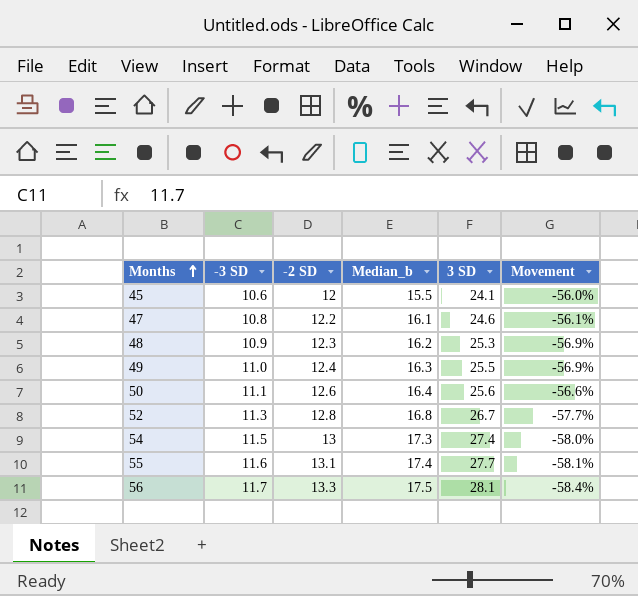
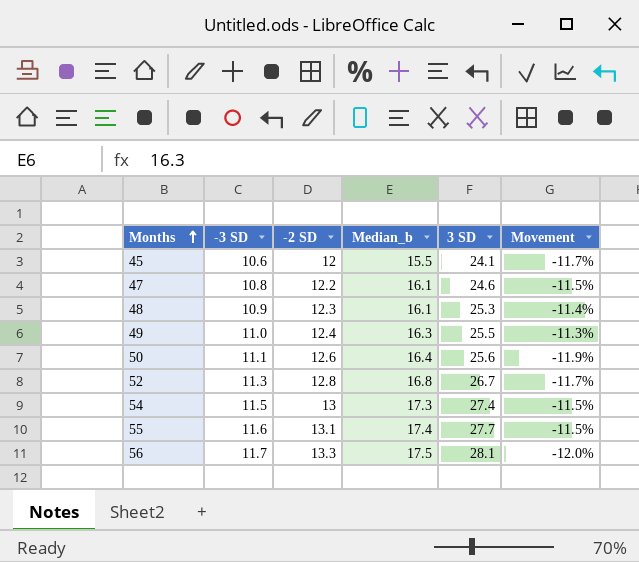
column Movement | formula: ([-3 SD] - [3 SD]) / [3 SD] -> ([-3 SD] - [-2 SD]) / [-2 SD]
48 | Median_b: 16.2 -> 16.1

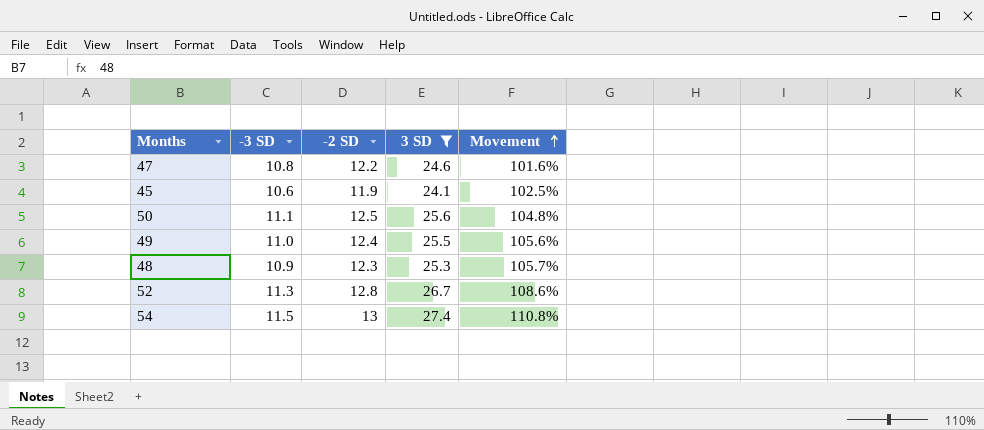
filter: none -> 3 SD <= 27.4
row order: Months ascending -> Movement ascending
column Median_b | position: 4 -> none
column Movement | formula: ([-3 SD] - [-2 SD]) / [-2 SD] -> ([3 SD] - [-2 SD]) / [-2 SD]
45 | -2 SD: 12 -> 11.9
50 | -2 SD: 12.6 -> 12.5

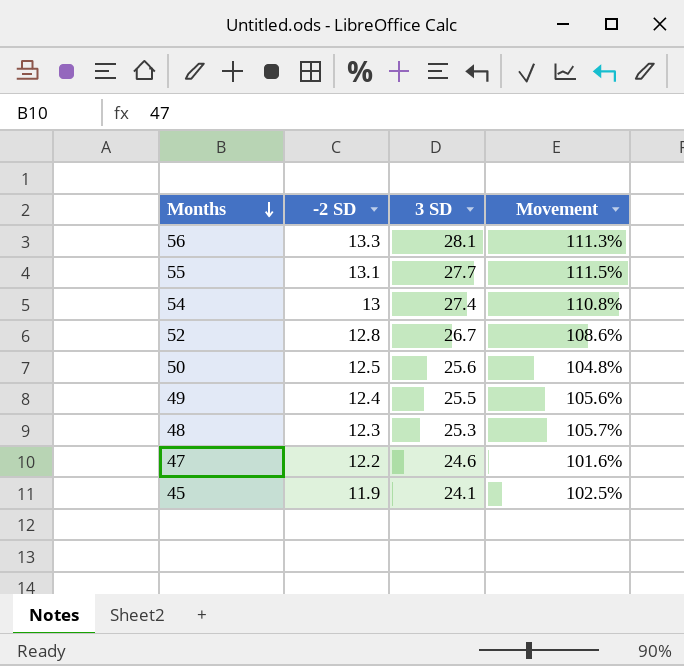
filter: 3 SD <= 27.4 -> none
row order: Movement ascending -> Months descending
column -3 SD | position: 2 -> none

